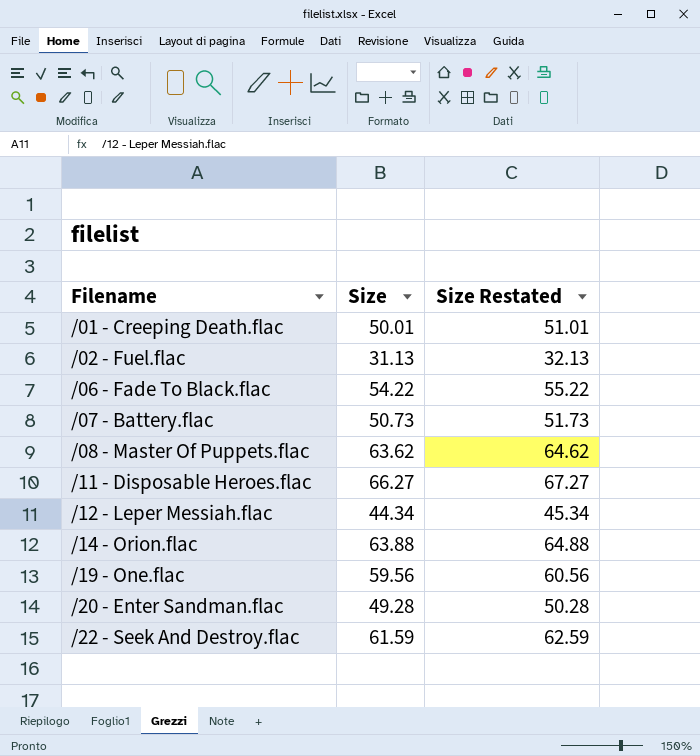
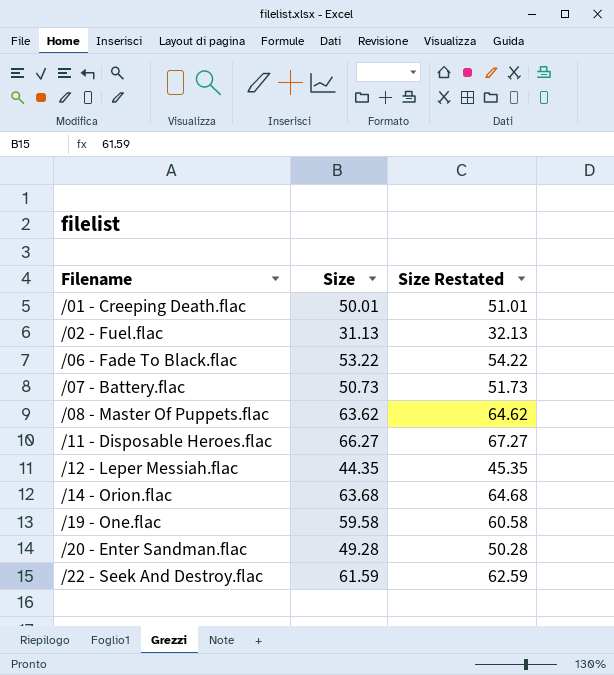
/06 - Fade To Black.flac | Size: 54.22 -> 53.22
/06 - Fade To Black.flac | Size Restated: 55.22 -> 54.22
/12 - Leper Messiah.flac | Size: 44.34 -> 44.35
/12 - Leper Messiah.flac | Size Restated: 45.34 -> 45.35
/14 - Orion.flac | Size: 63.88 -> 63.68
/14 - Orion.flac | Size Restated: 64.88 -> 64.68
/19 - One.flac | Size: 59.56 -> 59.58
/19 - One.flac | Size Restated: 60.56 -> 60.58

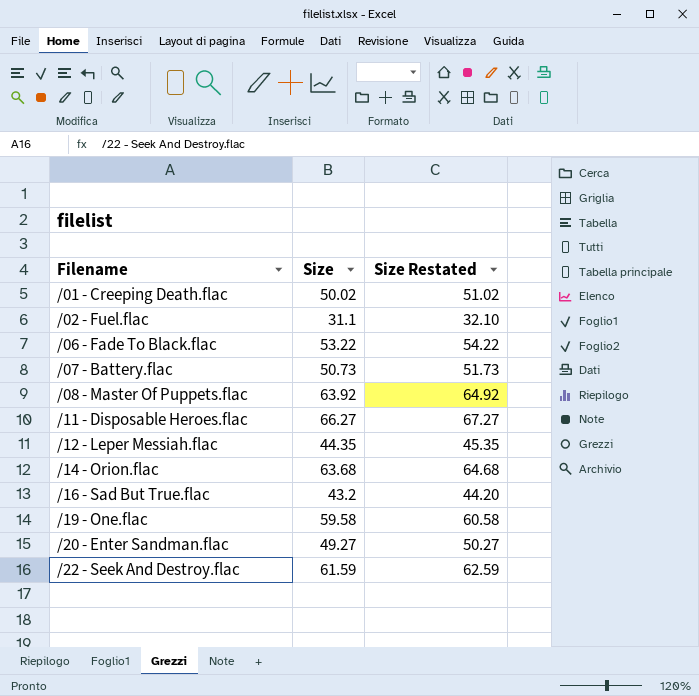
/01 - Creeping Death.flac | Size: 50.01 -> 50.02
/01 - Creeping Death.flac | Size Restated: 51.01 -> 51.02
/02 - Fuel.flac | Size: 31.13 -> 31.1
/02 - Fuel.flac | Size Restated: 32.13 -> 32.10
/08 - Master Of Puppets.flac | Size: 63.62 -> 63.92
/08 - Master Of Puppets.flac | Size Restated: 64.62 -> 64.92
row /16 - Sad But True.flac: none -> 43.2 | 44.20
/20 - Enter Sandman.flac | Size: 49.28 -> 49.27
/20 - Enter Sandman.flac | Size Restated: 50.28 -> 50.27

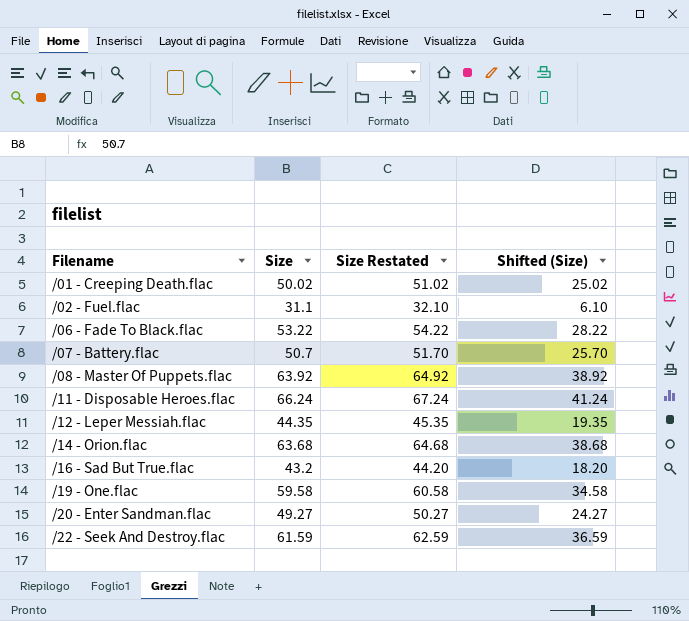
column Shifted (Size) | formula: none -> [Size] - 25
/07 - Battery.flac | Size: 50.73 -> 50.7
/07 - Battery.flac | Size Restated: 51.73 -> 51.70
/11 - Disposable Heroes.flac | Size: 66.27 -> 66.24
/11 - Disposable Heroes.flac | Size Restated: 67.27 -> 67.24

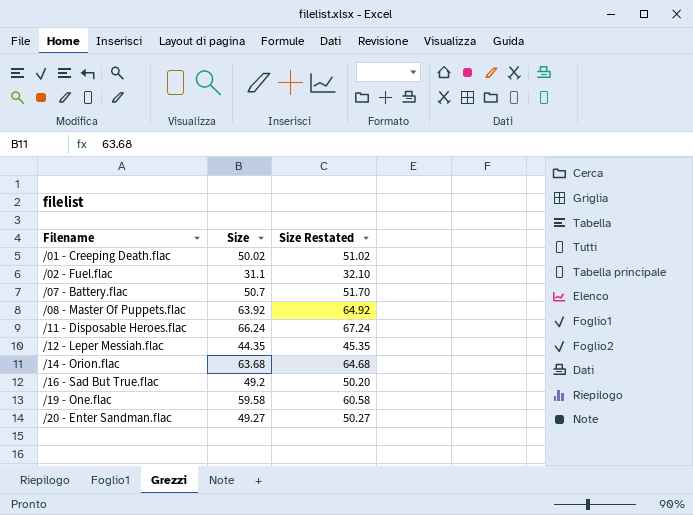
column Shifted (Size) | formula: [Size] - 25 -> none
row /06 - Fade To Black.flac: 53.22 | 54.22 | 28.22 -> none
row /22 - Seek And Destroy.flac: 61.59 | 62.59 | 36.59 -> none
/16 - Sad But True.flac | Size: 43.2 -> 49.2
/16 - Sad But True.flac | Size Restated: 44.20 -> 50.20

